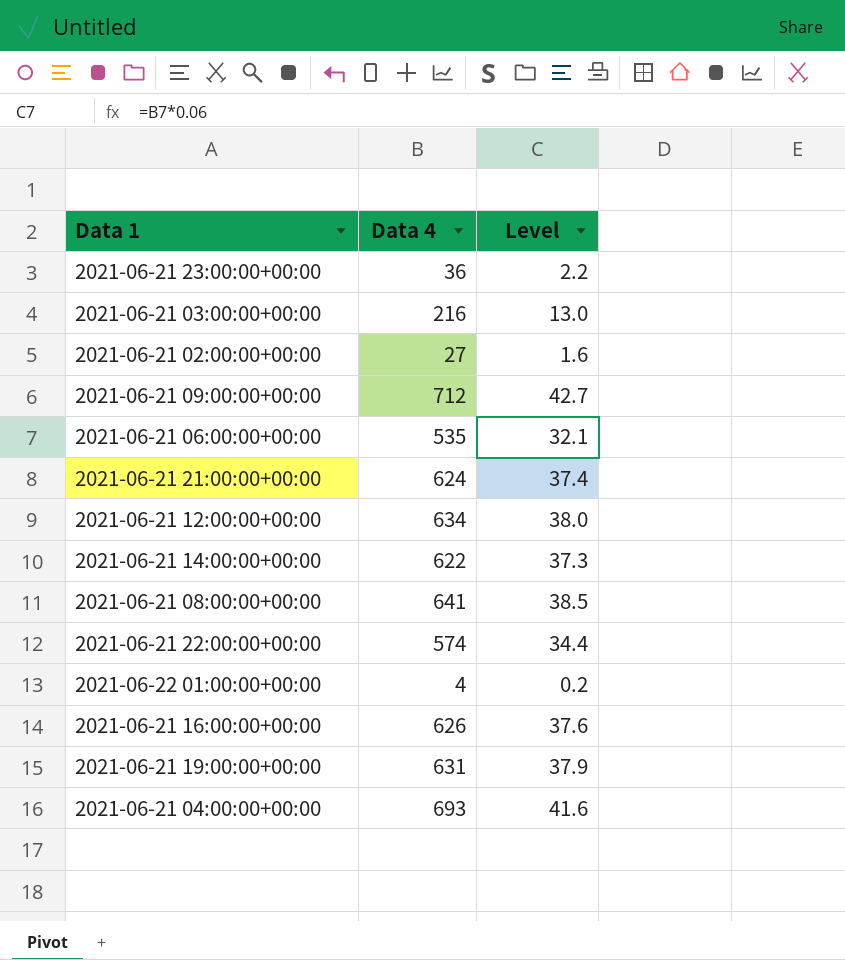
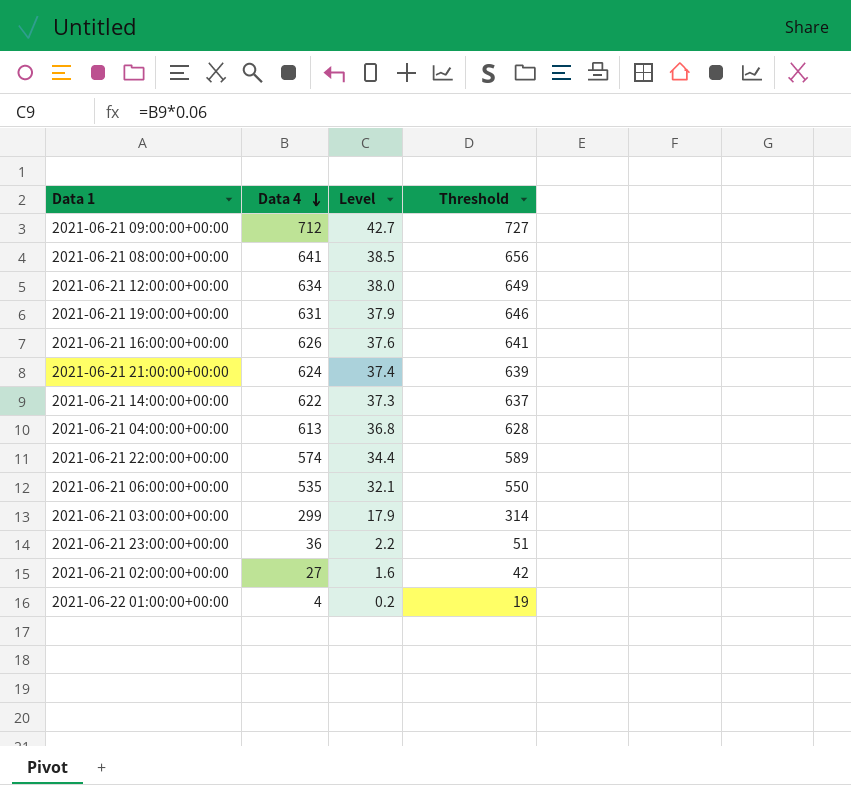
row order: none -> Data 4 descending
column Threshold | formula: none -> [Data 4] + 15
2021-06-21 04:00:00+00:00 | Data 4: 693 -> 613
2021-06-21 04:00:00+00:00 | Level: 41.6 -> 36.8
2021-06-21 03:00:00+00:00 | Data 4: 216 -> 299
2021-06-21 03:00:00+00:00 | Level: 13.0 -> 17.9

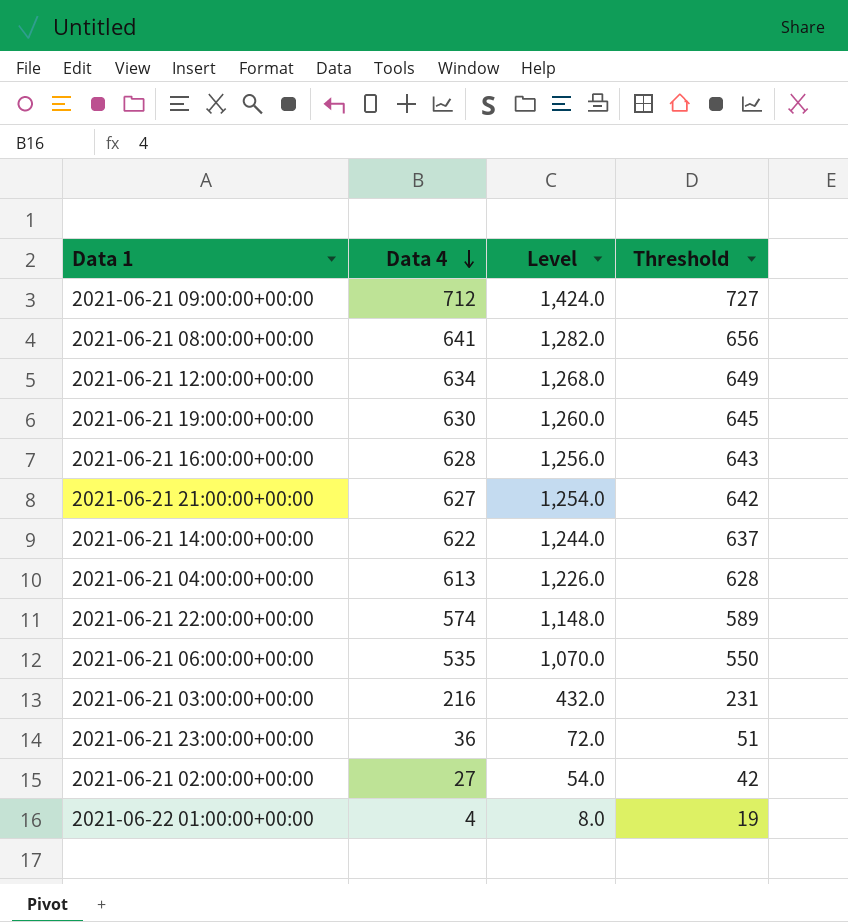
column Level | formula: [Data 4] * 0.06 -> [Data 4] * 2
2021-06-21 19:00:00+00:00 | Data 4: 631 -> 630
2021-06-21 19:00:00+00:00 | Threshold: 646 -> 645
2021-06-21 16:00:00+00:00 | Data 4: 626 -> 628
2021-06-21 16:00:00+00:00 | Threshold: 641 -> 643
2021-06-21 21:00:00+00:00 | Data 4: 624 -> 627
2021-06-21 21:00:00+00:00 | Threshold: 639 -> 642
2021-06-21 03:00:00+00:00 | Data 4: 299 -> 216
2021-06-21 03:00:00+00:00 | Threshold: 314 -> 231

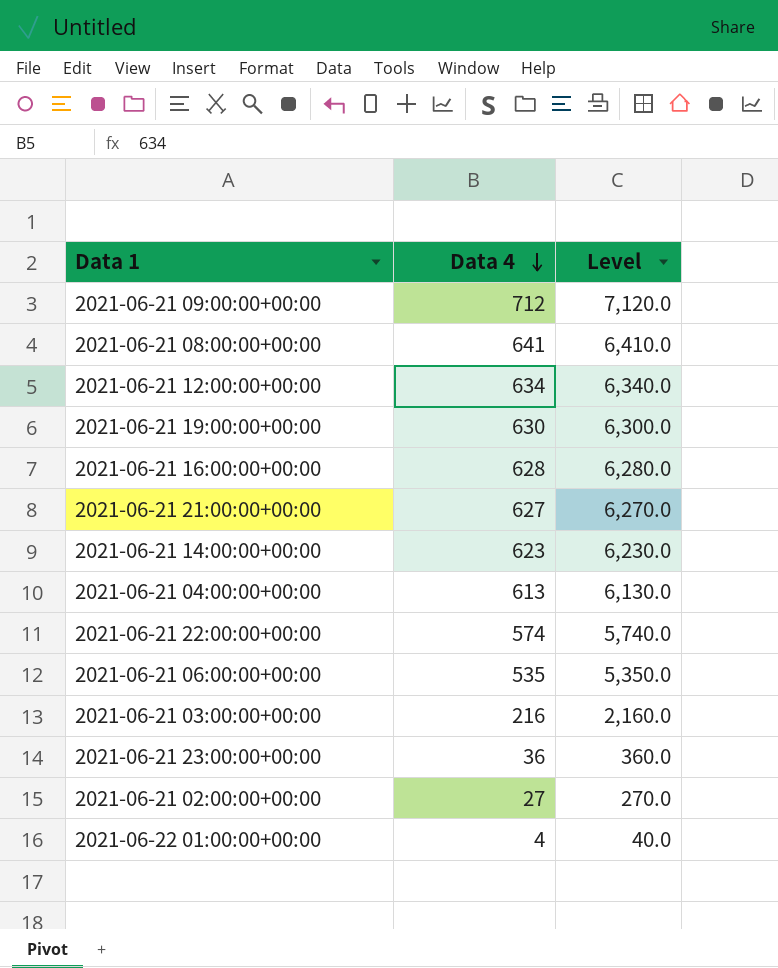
column Threshold | formula: [Data 4] + 15 -> none
column Level | formula: [Data 4] * 2 -> [Data 4] * 10
2021-06-21 14:00:00+00:00 | Data 4: 622 -> 623

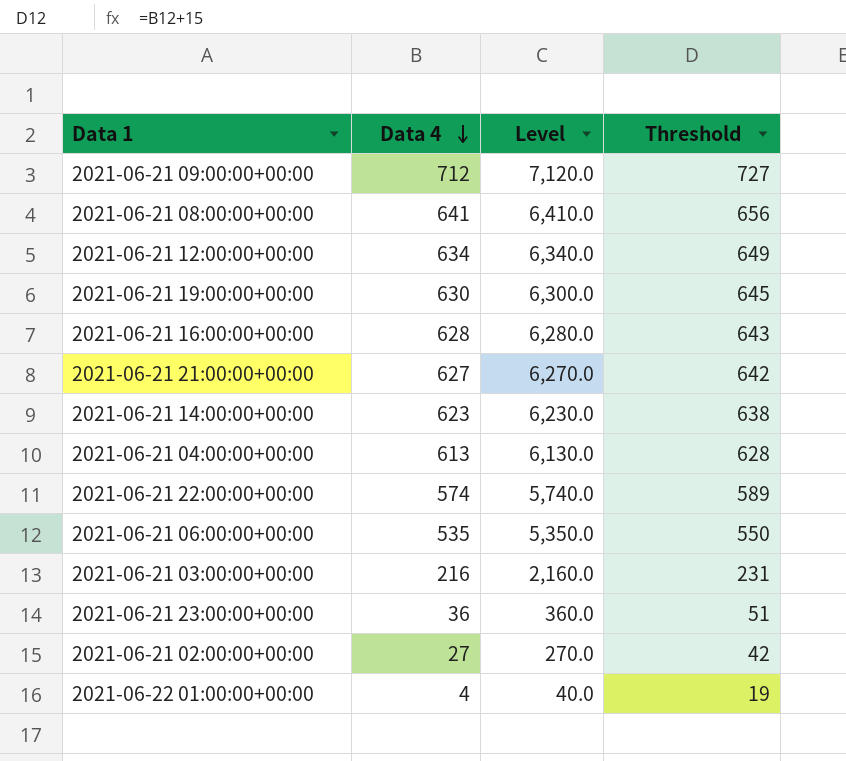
column Threshold | formula: none -> [Data 4] + 15

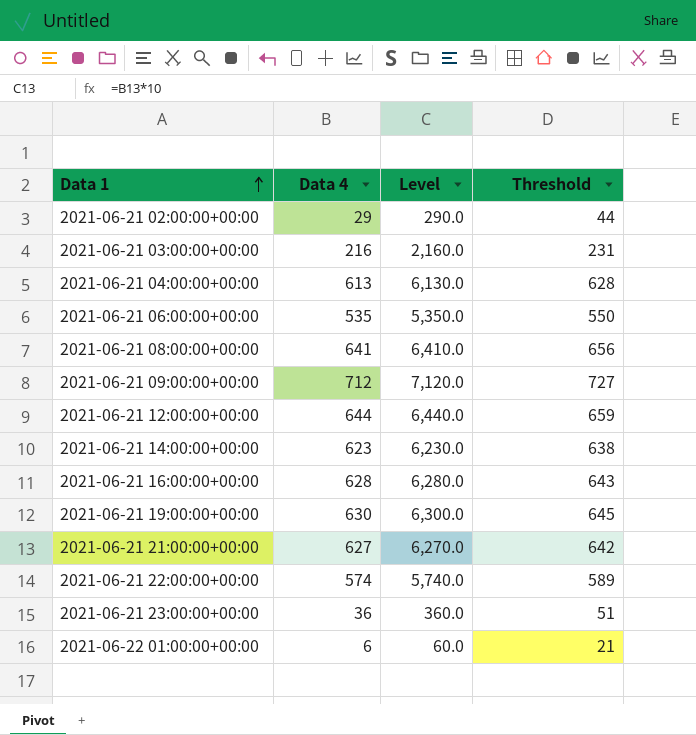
row order: Data 4 descending -> Data 1 ascending
2021-06-21 02:00:00+00:00 | Data 4: 27 -> 29
2021-06-21 02:00:00+00:00 | Level: 270.0 -> 290.0
2021-06-21 02:00:00+00:00 | Threshold: 42 -> 44
2021-06-21 12:00:00+00:00 | Data 4: 634 -> 644
2021-06-21 12:00:00+00:00 | Level: 6,340.0 -> 6,440.0
2021-06-21 12:00:00+00:00 | Threshold: 649 -> 659
2021-06-22 01:00:00+00:00 | Data 4: 4 -> 6
2021-06-22 01:00:00+00:00 | Level: 40.0 -> 60.0
2021-06-22 01:00:00+00:00 | Threshold: 19 -> 21

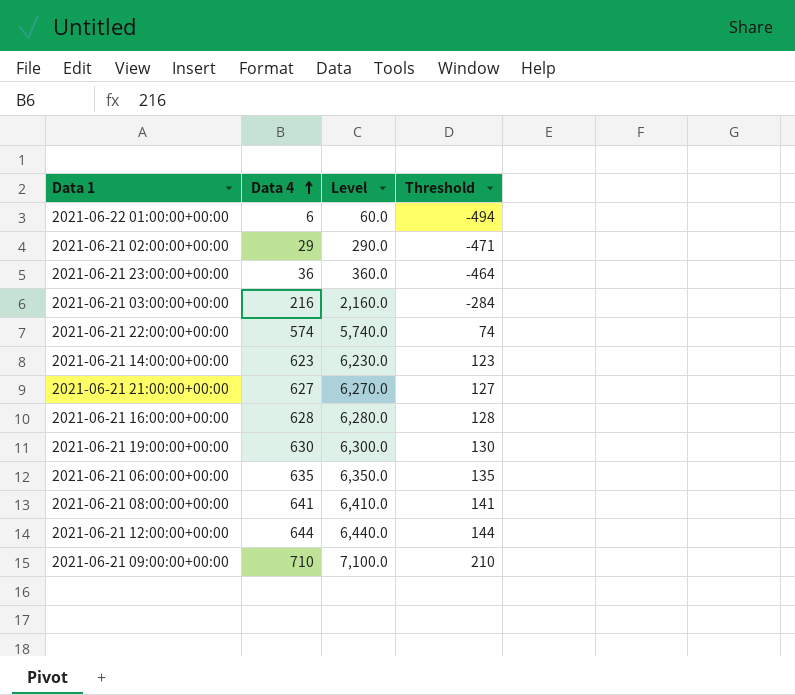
row order: Data 1 ascending -> Data 4 ascending
column Threshold | formula: [Data 4] + 15 -> [Data 4] - 500
row 2021-06-21 04:00:00+00:00: 613 | 6,130.0 | 628 -> none
2021-06-21 06:00:00+00:00 | Data 4: 535 -> 635
2021-06-21 06:00:00+00:00 | Level: 5,350.0 -> 6,350.0
2021-06-21 09:00:00+00:00 | Data 4: 712 -> 710
2021-06-21 09:00:00+00:00 | Level: 7,120.0 -> 7,100.0

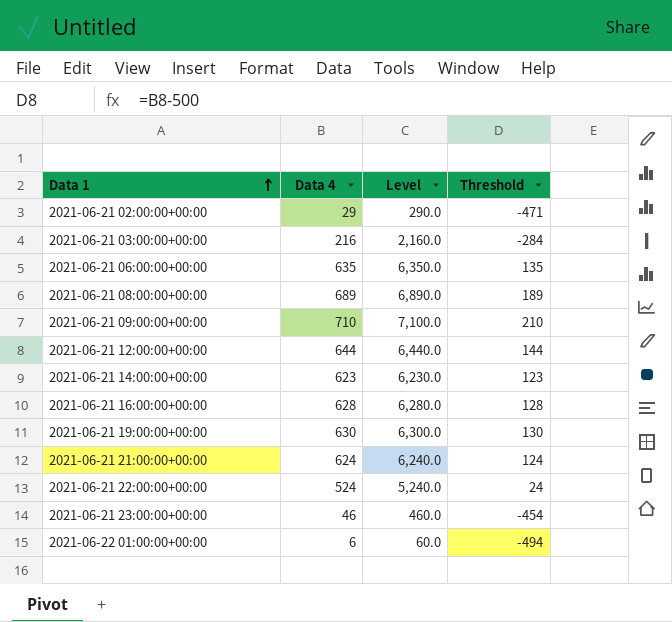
row order: Data 4 ascending -> Data 1 ascending
2021-06-21 08:00:00+00:00 | Data 4: 641 -> 689
2021-06-21 08:00:00+00:00 | Level: 6,410.0 -> 6,890.0
2021-06-21 08:00:00+00:00 | Threshold: 141 -> 189
2021-06-21 21:00:00+00:00 | Data 4: 627 -> 624
2021-06-21 21:00:00+00:00 | Level: 6,270.0 -> 6,240.0
2021-06-21 21:00:00+00:00 | Threshold: 127 -> 124
2021-06-21 22:00:00+00:00 | Data 4: 574 -> 524
2021-06-21 22:00:00+00:00 | Level: 5,740.0 -> 5,240.0
2021-06-21 22:00:00+00:00 | Threshold: 74 -> 24
2021-06-21 23:00:00+00:00 | Data 4: 36 -> 46
2021-06-21 23:00:00+00:00 | Level: 360.0 -> 460.0
2021-06-21 23:00:00+00:00 | Threshold: -464 -> -454

